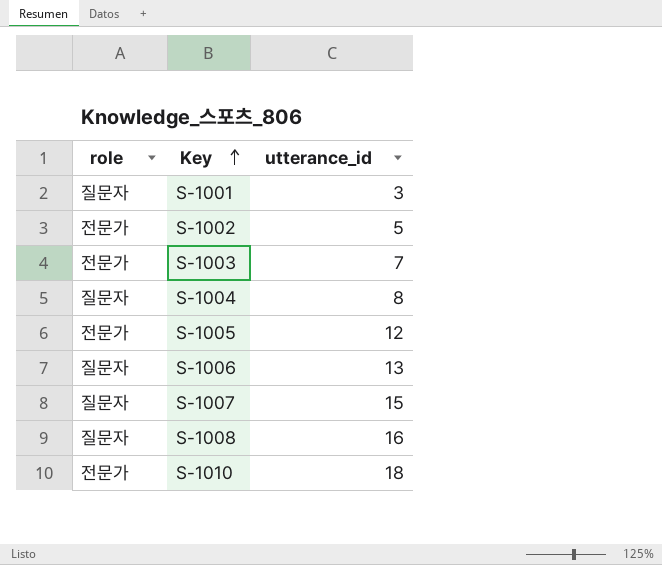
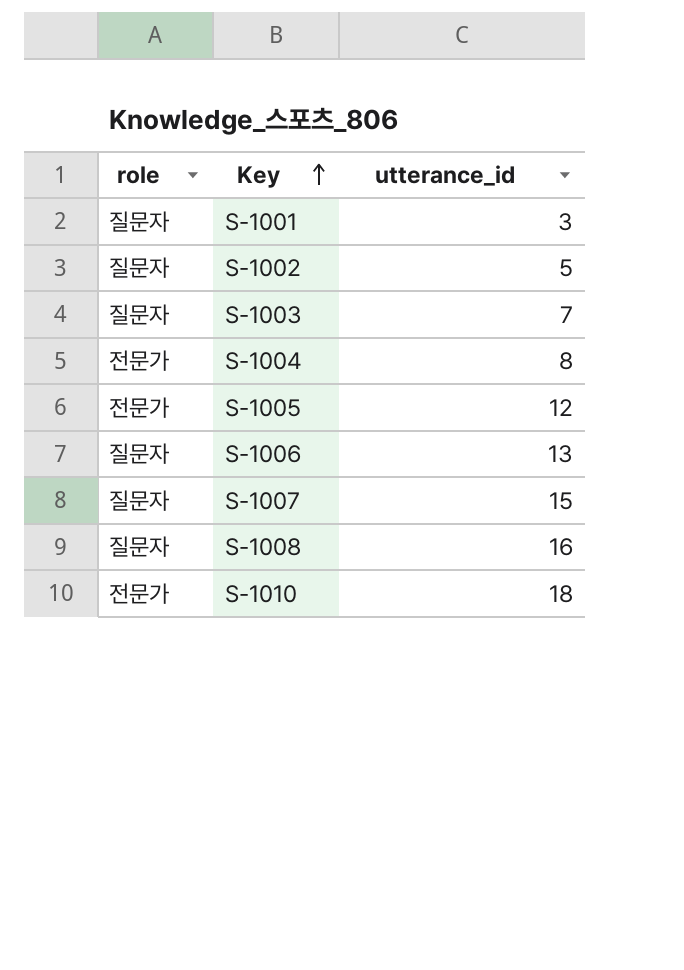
S-1002 | role: 전문가 -> 질문자
S-1003 | role: 전문가 -> 질문자
S-1004 | role: 질문자 -> 전문가

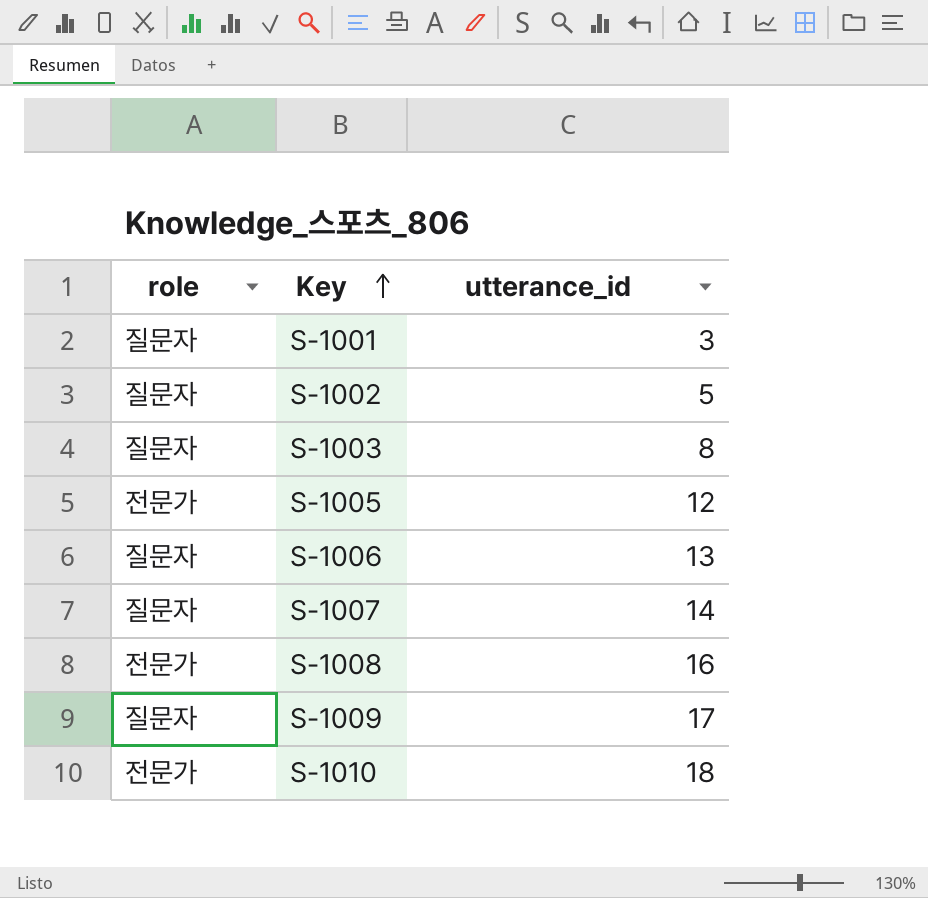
row S-1004: 전문가 | 8 -> none
S-1003 | utterance_id: 7 -> 8
S-1007 | utterance_id: 15 -> 14
S-1008 | role: 질문자 -> 전문가
row S-1009: none -> 질문자 | 17

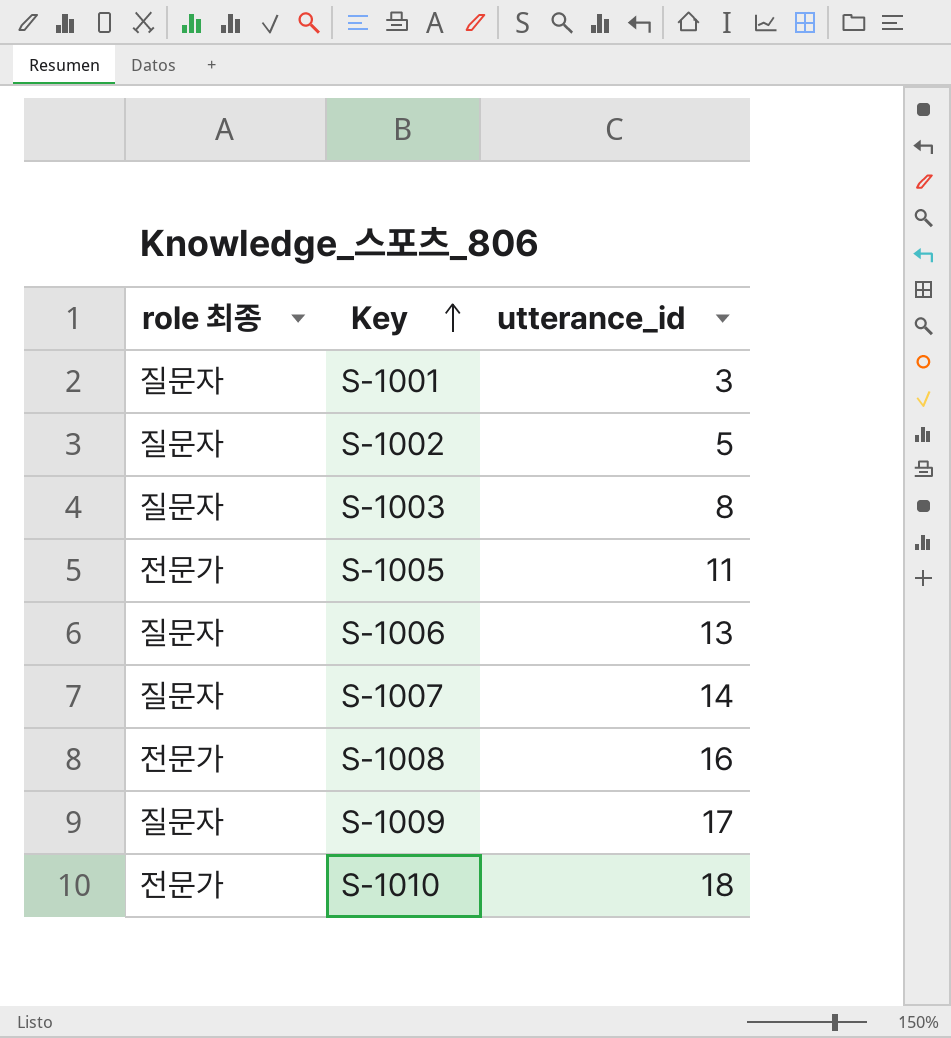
column name: role -> role 최종
S-1005 | utterance_id: 12 -> 11

